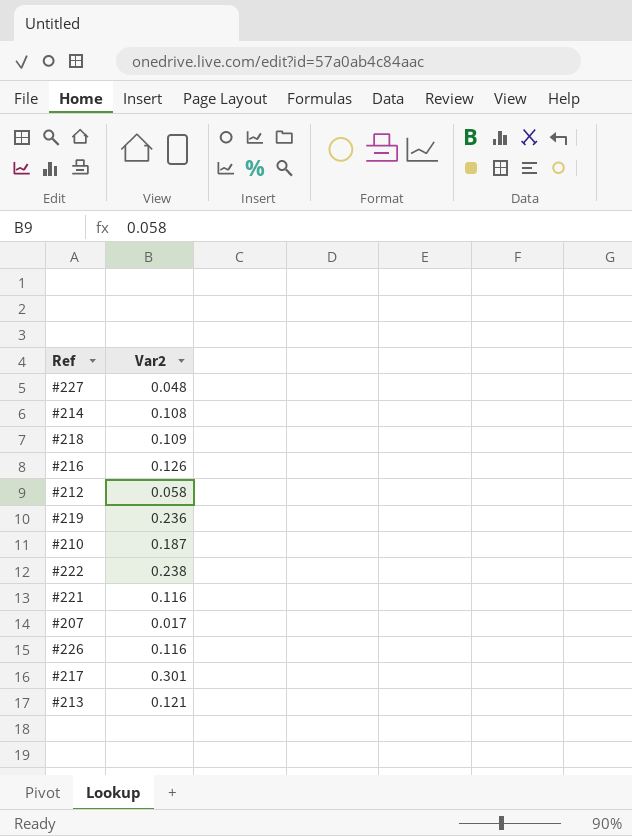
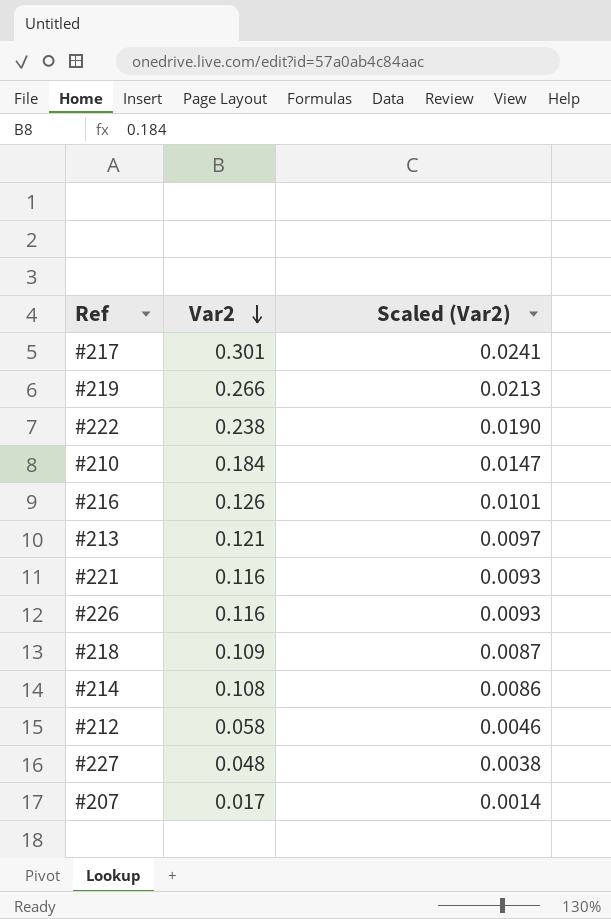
row order: none -> Var2 descending
column Scaled (Var2) | formula: none -> [Var2] * 0.08
#219 | Var2: 0.236 -> 0.266
#210 | Var2: 0.187 -> 0.184

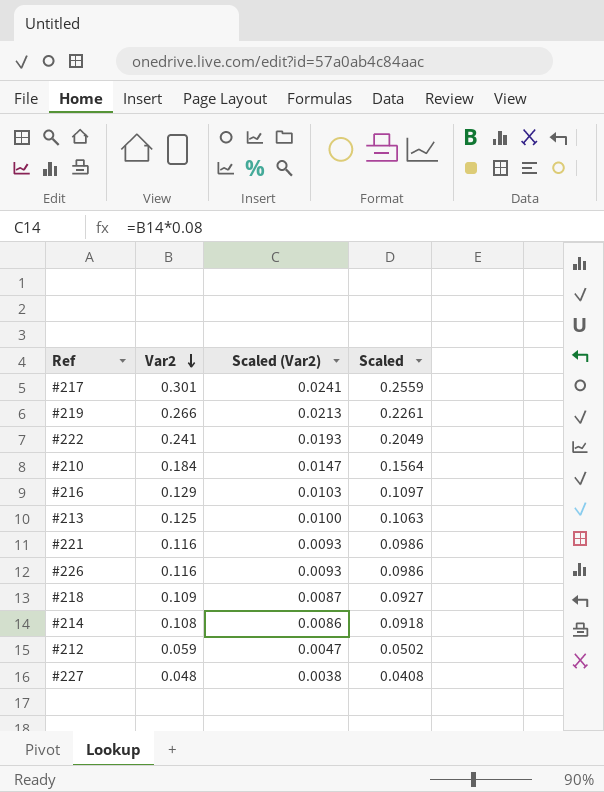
column Scaled | formula: none -> [Var2] * 0.85
row #207: 0.017 | 0.0014 -> none
#222 | Var2: 0.238 -> 0.241
#222 | Scaled (Var2): 0.0190 -> 0.0193
#216 | Var2: 0.126 -> 0.129
#216 | Scaled (Var2): 0.0101 -> 0.0103
#213 | Var2: 0.121 -> 0.125
#213 | Scaled (Var2): 0.0097 -> 0.0100
#212 | Var2: 0.058 -> 0.059
#212 | Scaled (Var2): 0.0046 -> 0.0047

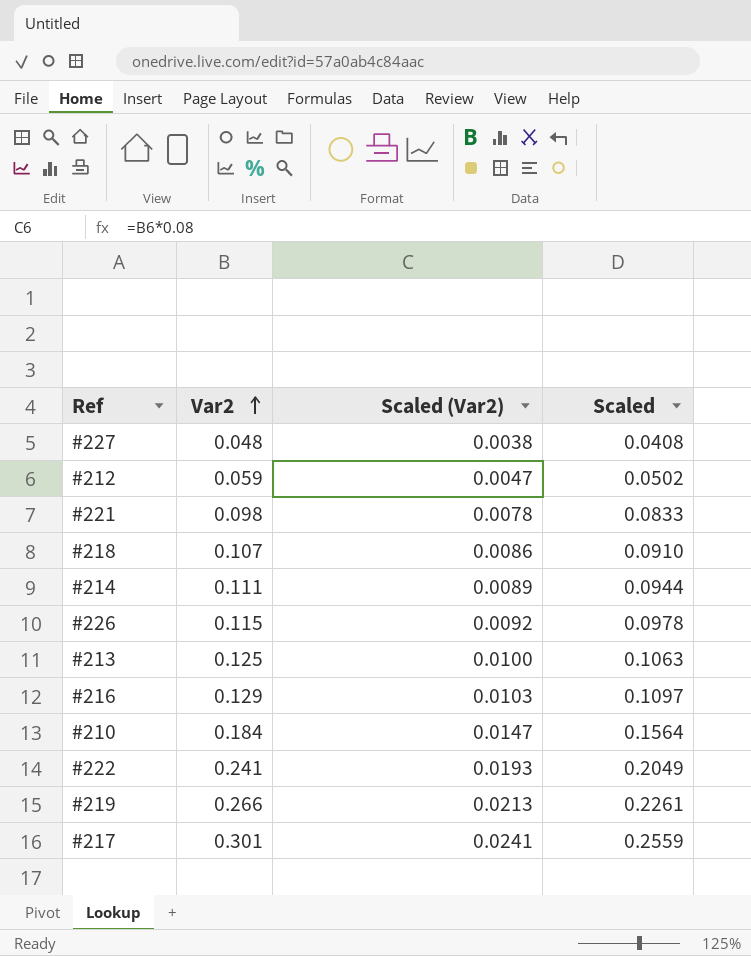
row order: Var2 descending -> Var2 ascending
#221 | Var2: 0.116 -> 0.098
#221 | Scaled (Var2): 0.0093 -> 0.0078
#221 | Scaled: 0.0986 -> 0.0833
#218 | Var2: 0.109 -> 0.107
#218 | Scaled (Var2): 0.0087 -> 0.0086
#218 | Scaled: 0.0927 -> 0.0910
#214 | Var2: 0.108 -> 0.111
#214 | Scaled (Var2): 0.0086 -> 0.0089
#214 | Scaled: 0.0918 -> 0.0944
#226 | Var2: 0.116 -> 0.115
#226 | Scaled (Var2): 0.0093 -> 0.0092
#226 | Scaled: 0.0986 -> 0.0978

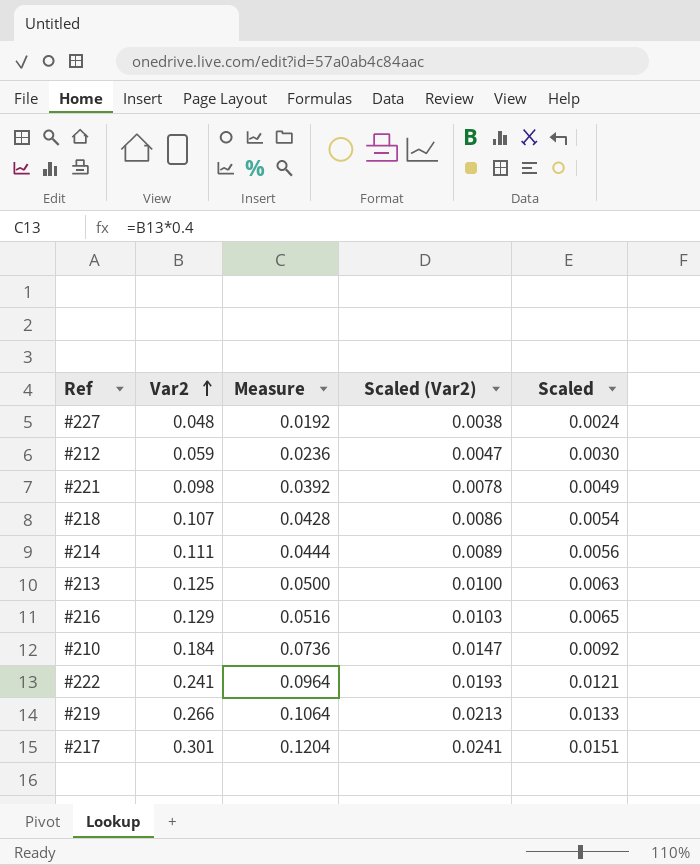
column Measure | formula: none -> [Var2] * 0.4
column Scaled | formula: [Var2] * 0.85 -> [Var2] * 0.05
row #226: 0.115 | 0.0092 | 0.0978 -> none

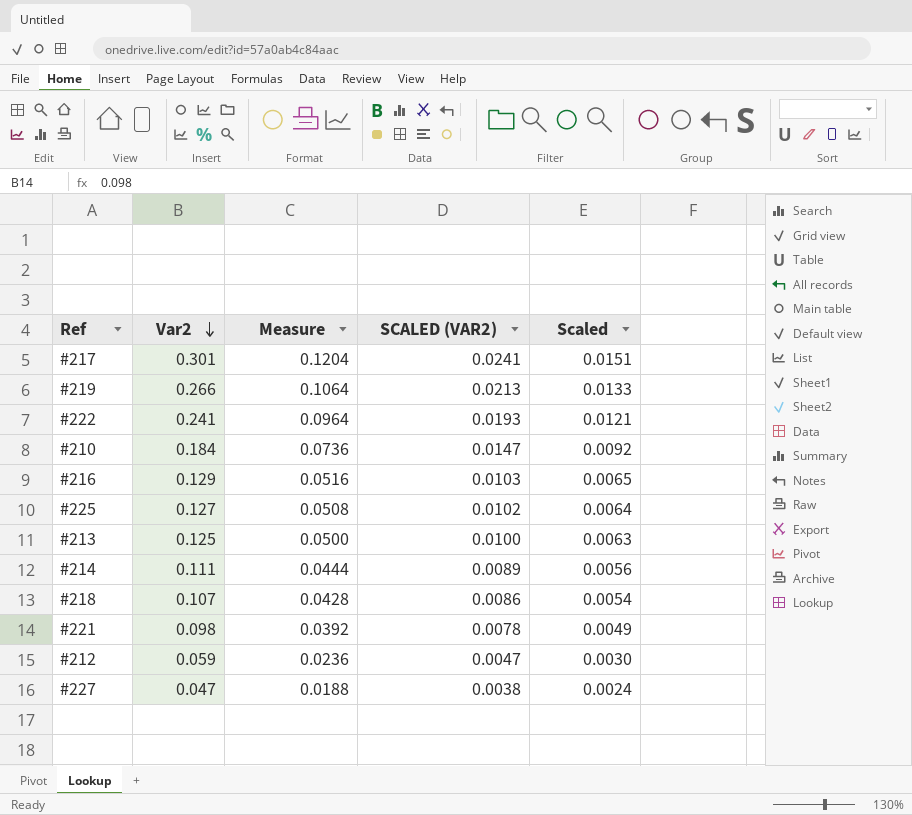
row order: Var2 ascending -> Var2 descending
column name: Scaled (Var2) -> SCALED (VAR2)
row #225: none -> 0.127 | 0.0508 | 0.0102 | 0.0064
#227 | Var2: 0.048 -> 0.047
#227 | Measure: 0.0192 -> 0.0188

